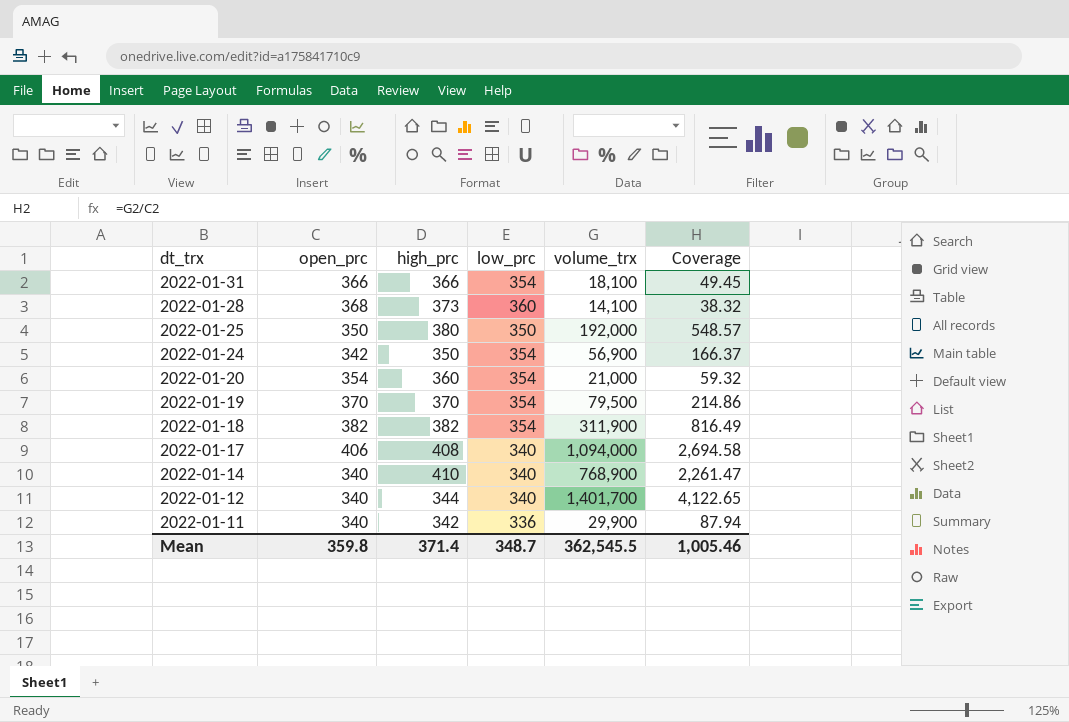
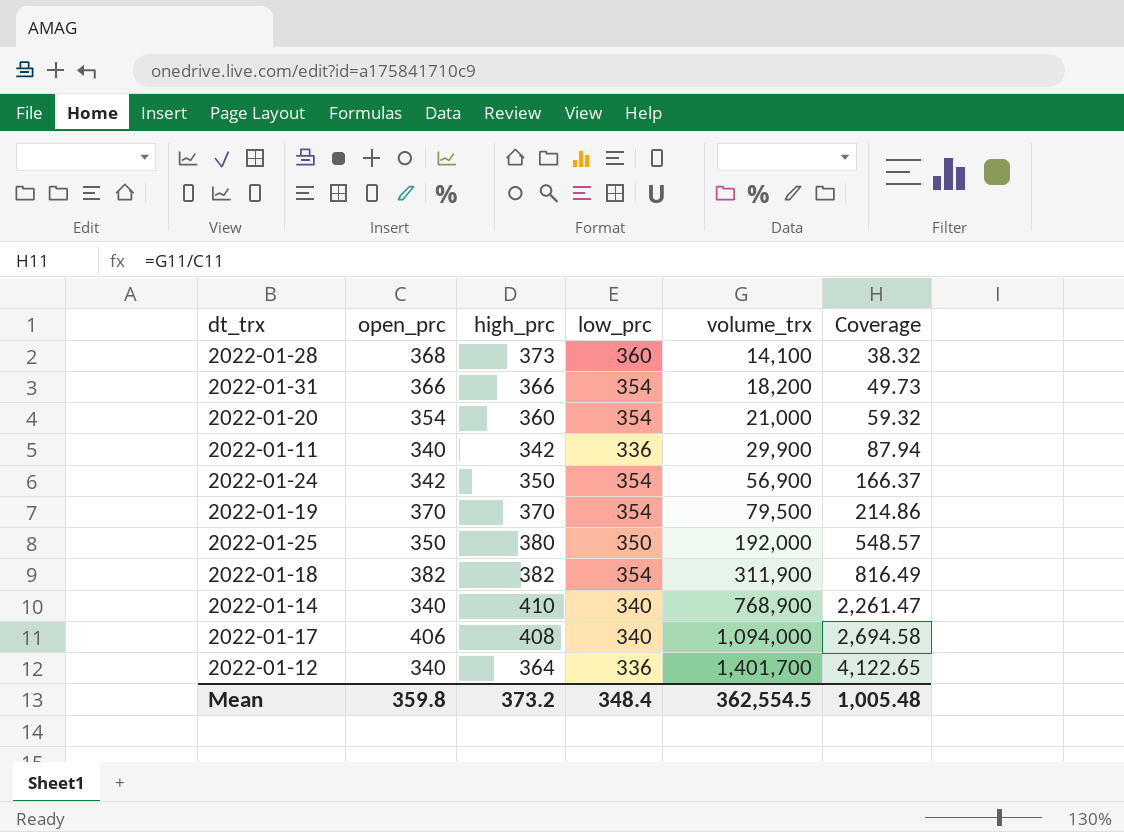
row order: dt_trx descending -> volume_trx ascending
2022-01-31 | volume_trx: 18,100 -> 18,200
2022-01-31 | Coverage: 49.45 -> 49.73
2022-01-12 | high_prc: 344 -> 364
2022-01-12 | low_prc: 340 -> 336
Mean | high_prc: 371.4 -> 373.2
Mean | low_prc: 348.7 -> 348.4
Mean | volume_trx: 362,545.5 -> 362,554.5
Mean | Coverage: 1,005.46 -> 1,005.48

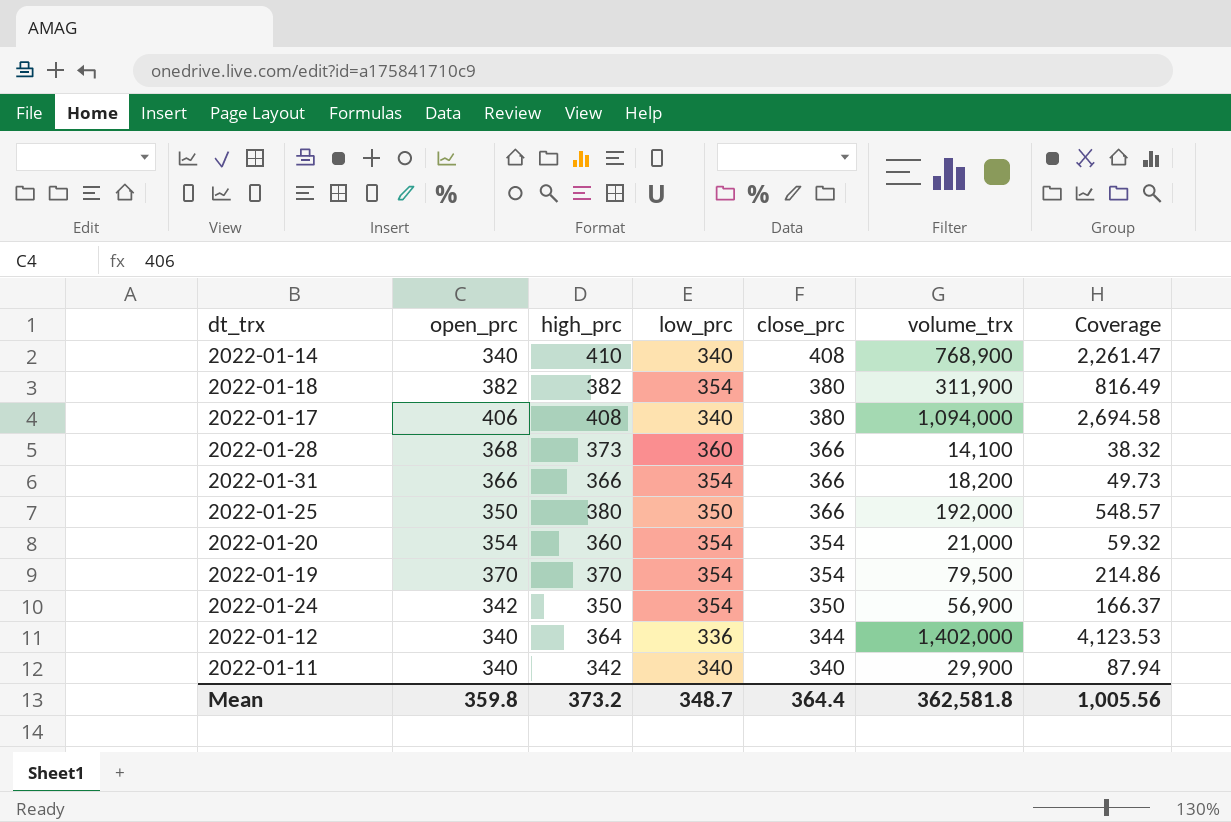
row order: volume_trx ascending -> close_prc descending
column close_prc | position: none -> 5
2022-01-12 | volume_trx: 1,401,700 -> 1,402,000
2022-01-12 | Coverage: 4,122.65 -> 4,123.53
2022-01-11 | low_prc: 336 -> 340
Mean | low_prc: 348.4 -> 348.7
Mean | volume_trx: 362,554.5 -> 362,581.8
Mean | Coverage: 1,005.48 -> 1,005.56

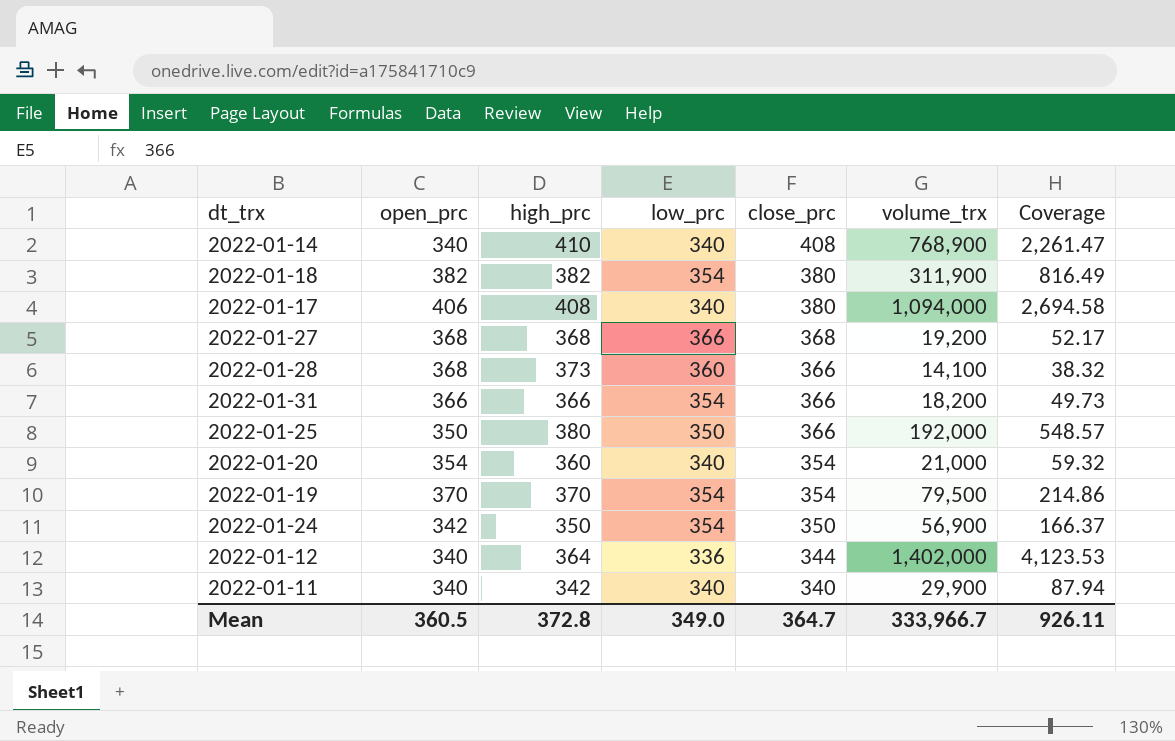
row 2022-01-27: none -> 368 | 368 | 366 | 368 | 19,200 | 52.17
2022-01-20 | low_prc: 354 -> 340
Mean | open_prc: 359.8 -> 360.5
Mean | high_prc: 373.2 -> 372.8
Mean | low_prc: 348.7 -> 349.0
Mean | close_prc: 364.4 -> 364.7
Mean | volume_trx: 362,581.8 -> 333,966.7
Mean | Coverage: 1,005.56 -> 926.11

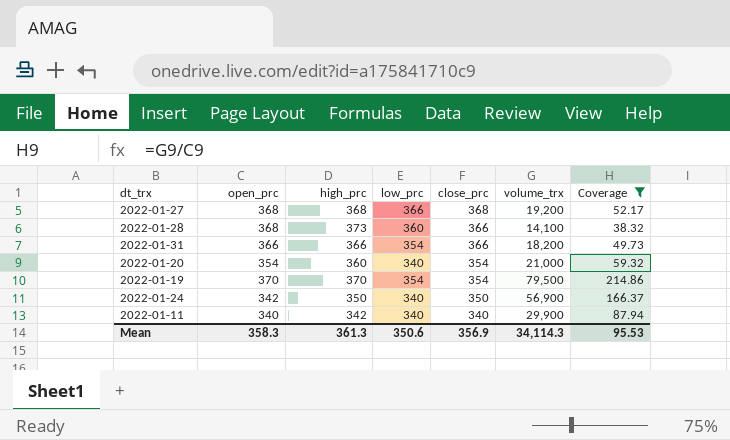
filter: none -> Coverage <= 214.86
2022-01-24 | low_prc: 354 -> 340
Mean | open_prc: 360.5 -> 358.3
Mean | high_prc: 372.8 -> 361.3
Mean | low_prc: 349.0 -> 350.6
Mean | close_prc: 364.7 -> 356.9
Mean | volume_trx: 333,966.7 -> 34,114.3
Mean | Coverage: 926.11 -> 95.53

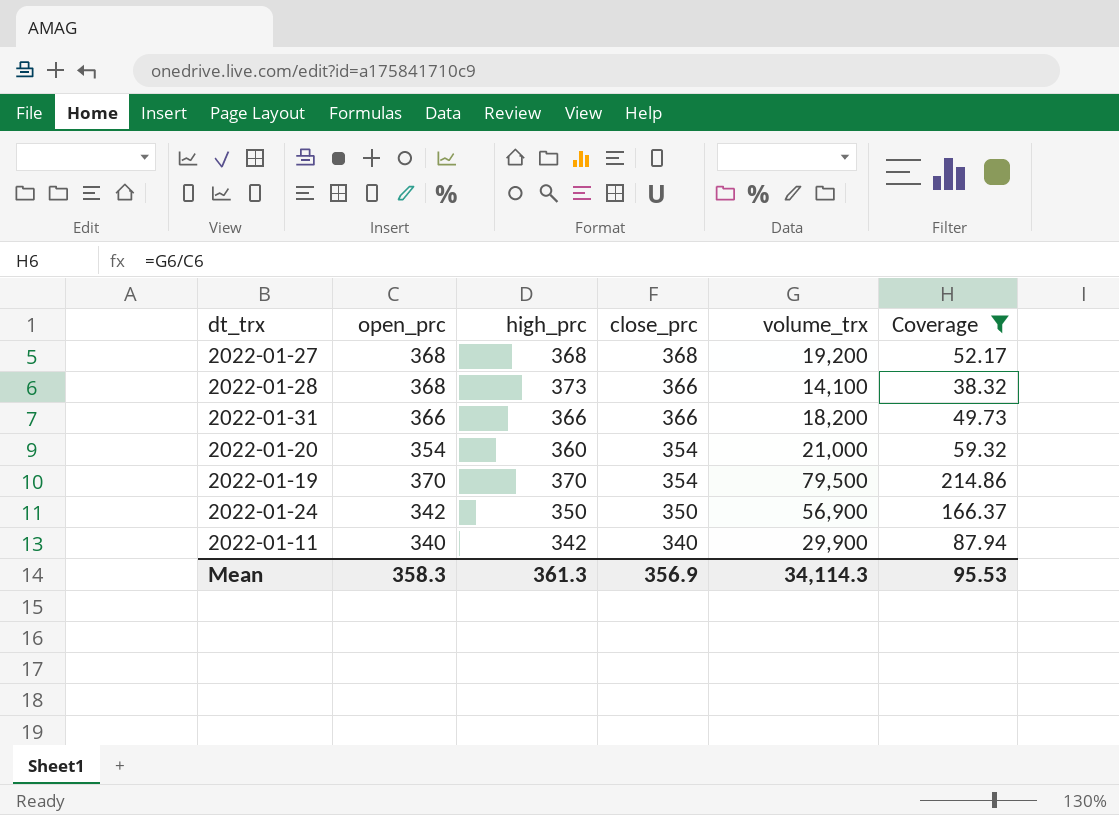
column low_prc | position: 4 -> none

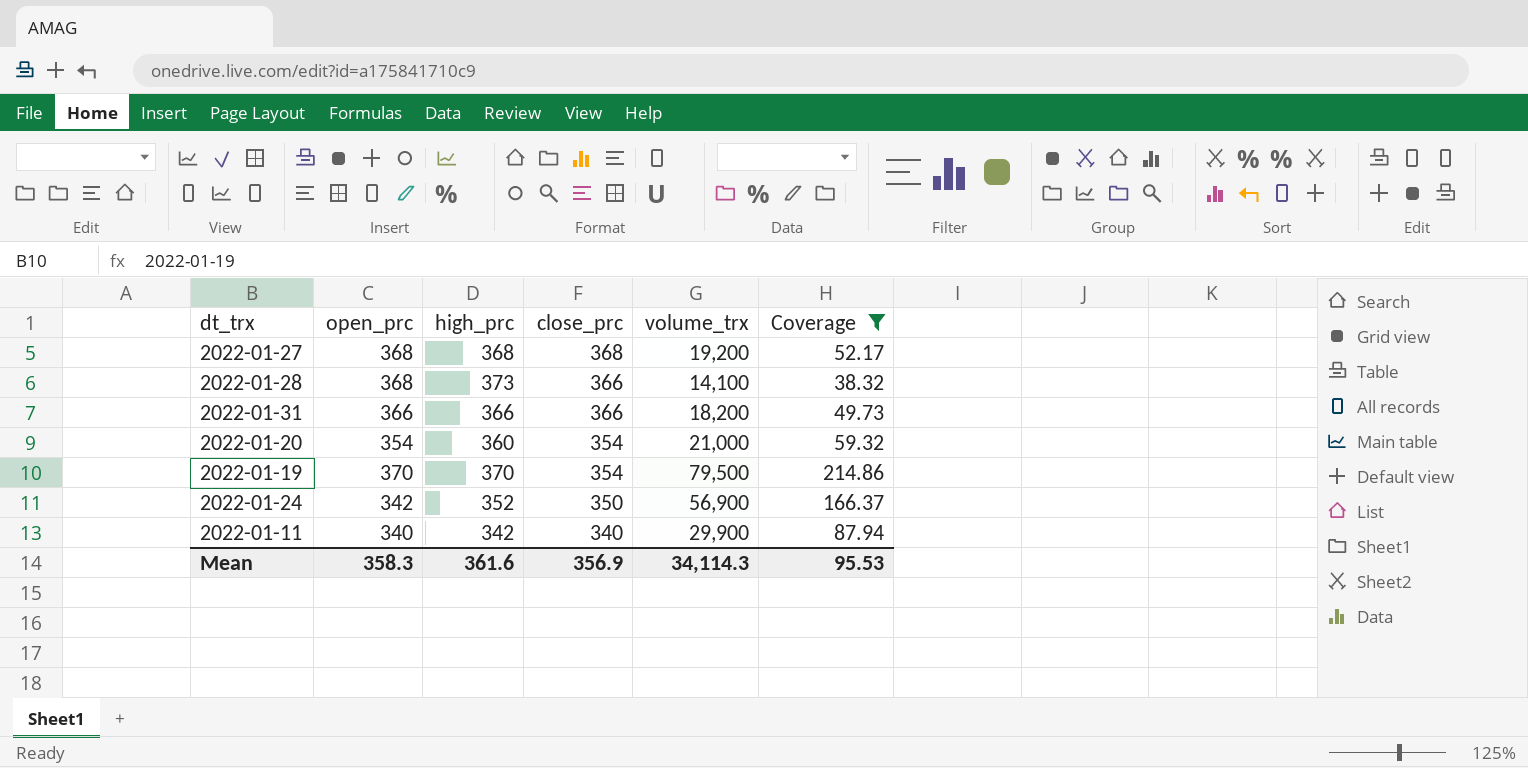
2022-01-24 | high_prc: 350 -> 352
Mean | high_prc: 361.3 -> 361.6

